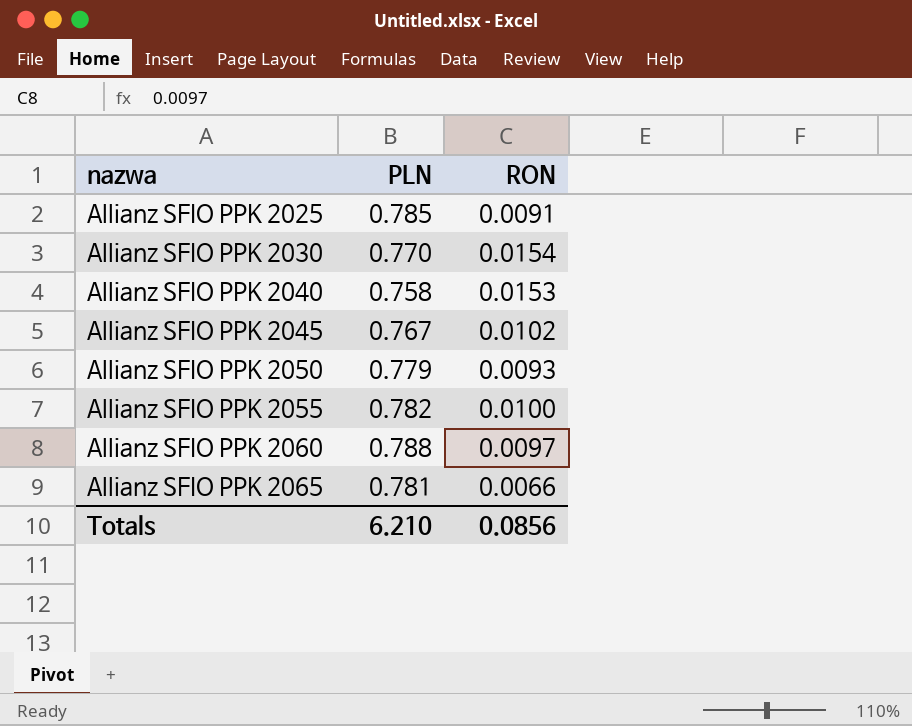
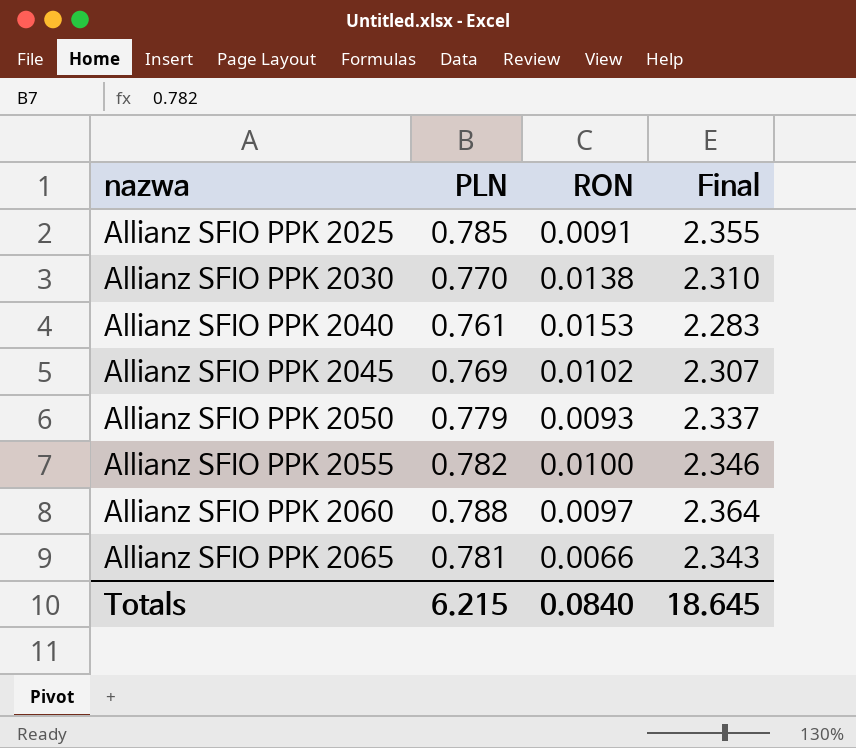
column Final | formula: none -> [PLN] * 3
Allianz SFIO PPK 2030 | RON: 0.0154 -> 0.0138
Allianz SFIO PPK 2040 | PLN: 0.758 -> 0.761
Allianz SFIO PPK 2045 | PLN: 0.767 -> 0.769
Totals | PLN: 6.210 -> 6.215
Totals | RON: 0.0856 -> 0.0840

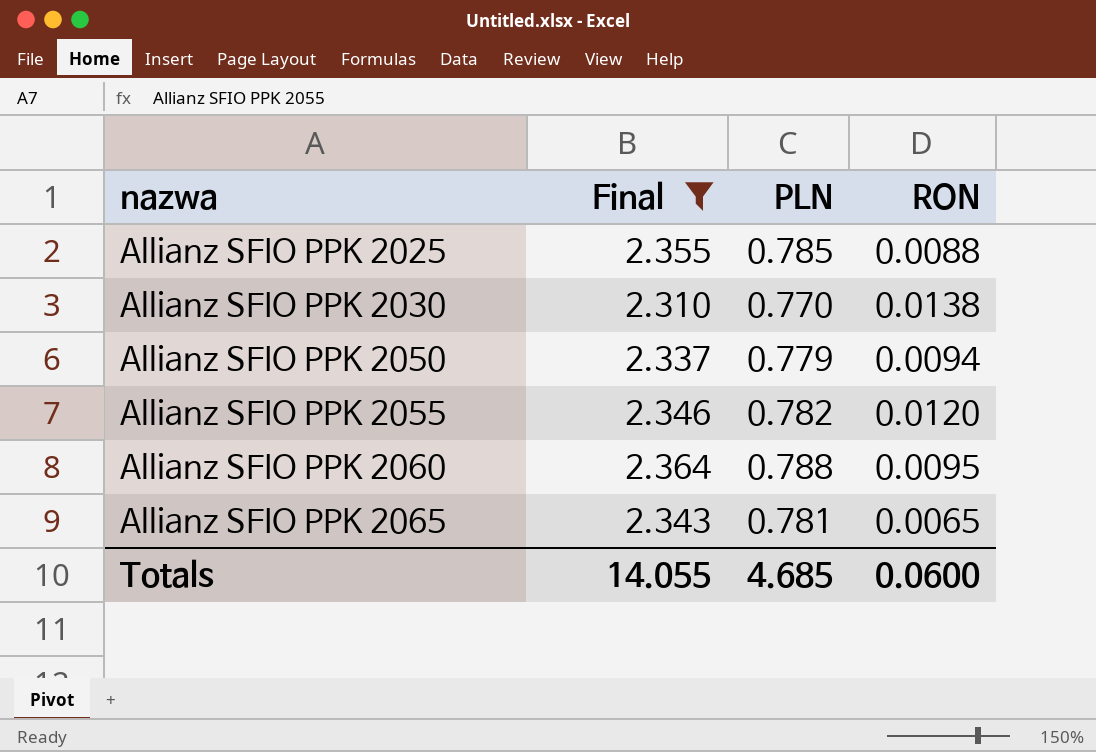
filter: none -> Final >= 2.310
column Final | position: 4 -> 2
Allianz SFIO PPK 2025 | RON: 0.0091 -> 0.0088
Allianz SFIO PPK 2050 | RON: 0.0093 -> 0.0094
Allianz SFIO PPK 2055 | RON: 0.0100 -> 0.0120
Allianz SFIO PPK 2060 | RON: 0.0097 -> 0.0095
Allianz SFIO PPK 2065 | RON: 0.0066 -> 0.0065
Totals | Final: 18.645 -> 14.055
Totals | PLN: 6.215 -> 4.685
Totals | RON: 0.0840 -> 0.0600

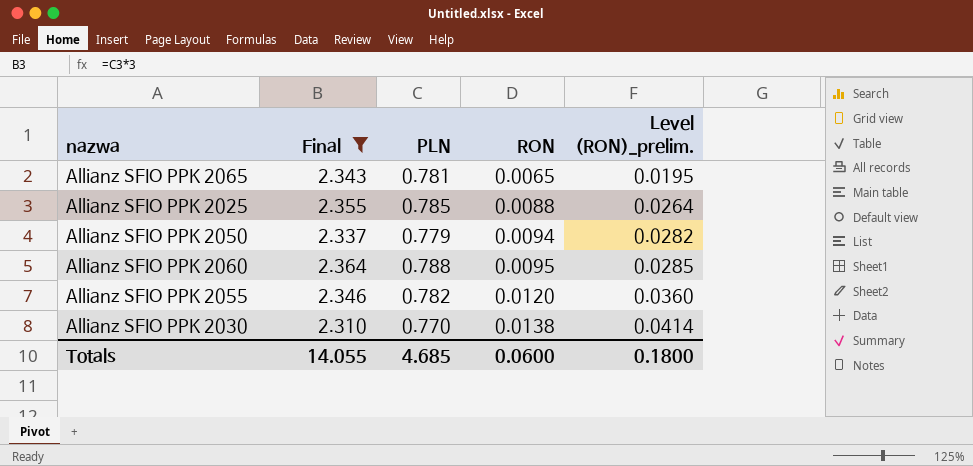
row order: nazwa ascending -> RON ascending
column Level (RON)_prelim. | formula: none -> [RON] * 3

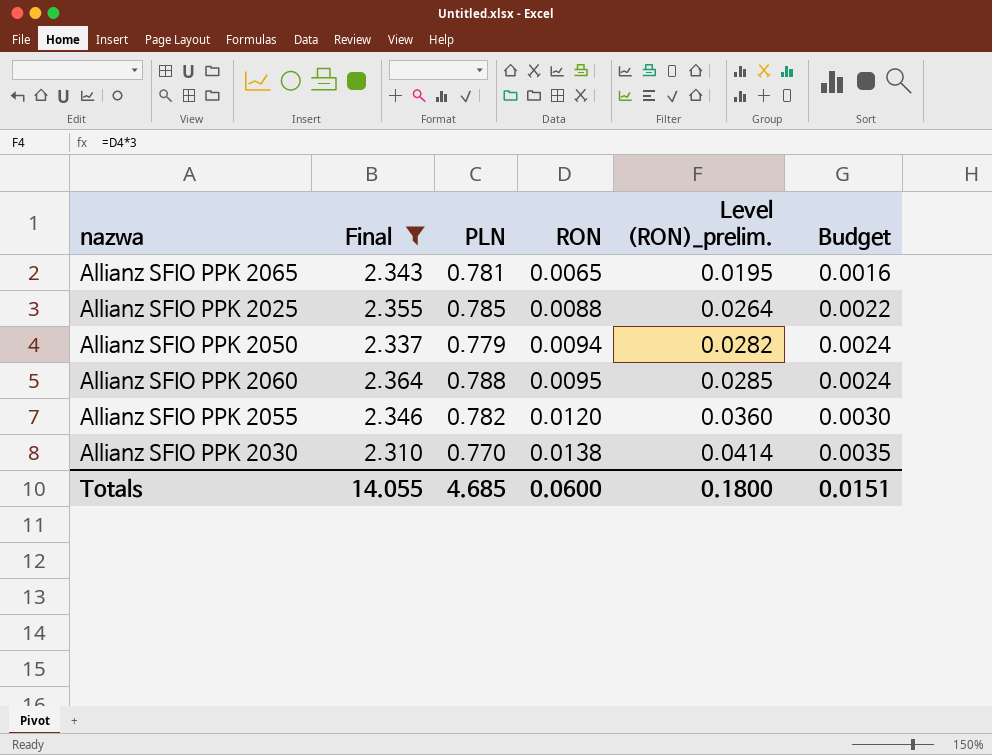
column Budget | formula: none -> [RON] * 0.25

